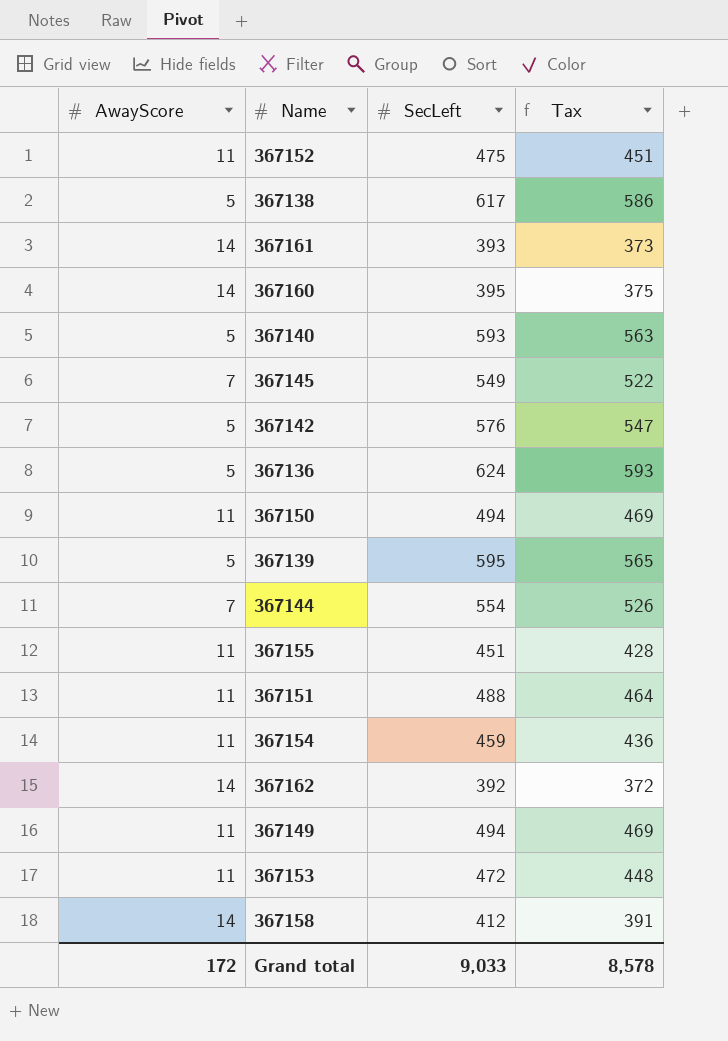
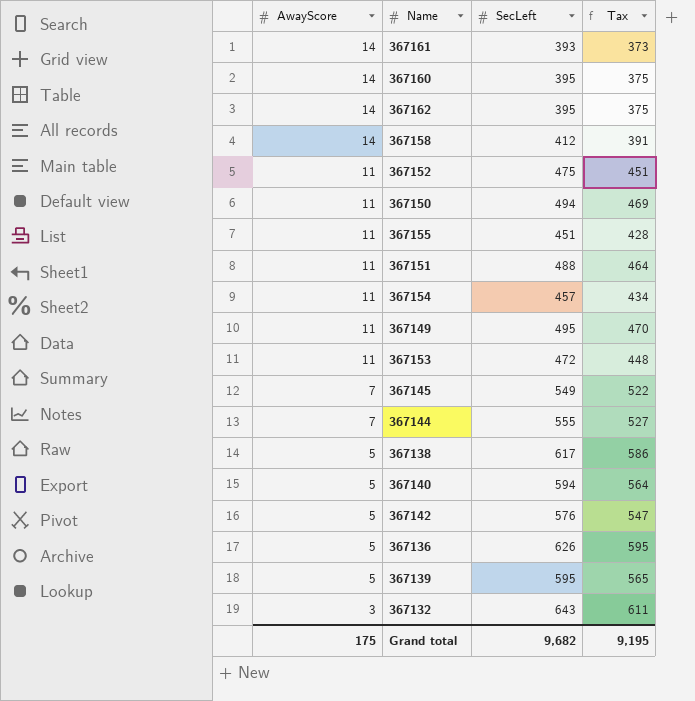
row order: none -> AwayScore descending
367162 | SecLeft: 392 -> 395
367162 | Tax: 372 -> 375
367154 | SecLeft: 459 -> 457
367154 | Tax: 436 -> 434
367149 | SecLeft: 494 -> 495
367149 | Tax: 469 -> 470
367144 | SecLeft: 554 -> 555
367144 | Tax: 526 -> 527
367140 | SecLeft: 593 -> 594
367140 | Tax: 563 -> 564
367136 | SecLeft: 624 -> 626
367136 | Tax: 593 -> 595
row 367132: none -> 3 | 643 | 611
Grand total | AwayScore: 172 -> 175
Grand total | SecLeft: 9,033 -> 9,682
Grand total | Tax: 8,578 -> 9,195

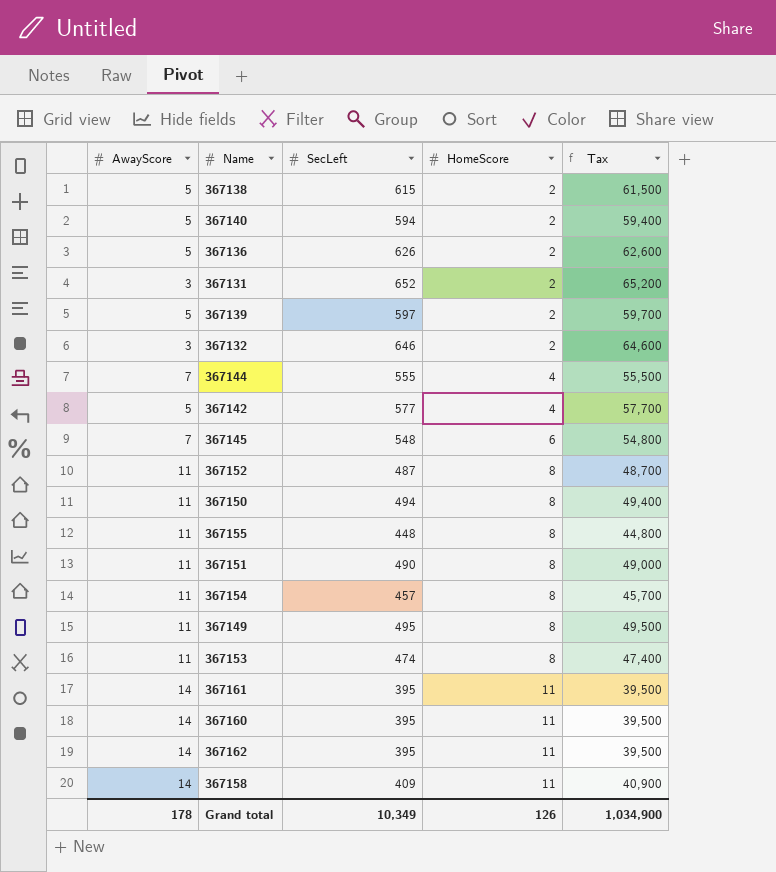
row order: AwayScore descending -> HomeScore ascending
column HomeScore | position: none -> 4
column Tax | formula: [SecLeft] * 0.95 -> [SecLeft] * 100
367138 | SecLeft: 617 -> 615
row 367131: none -> 3 | 652 | 2 | 65,200
367139 | SecLeft: 595 -> 597
367132 | SecLeft: 643 -> 646
367142 | SecLeft: 576 -> 577
367145 | SecLeft: 549 -> 548
367152 | SecLeft: 475 -> 487
367155 | SecLeft: 451 -> 448
367151 | SecLeft: 488 -> 490
367153 | SecLeft: 472 -> 474
367161 | SecLeft: 393 -> 395
367158 | SecLeft: 412 -> 409
Grand total | AwayScore: 175 -> 178
Grand total | SecLeft: 9,682 -> 10,349
Grand total | Tax: 9,195 -> 1,034,900

